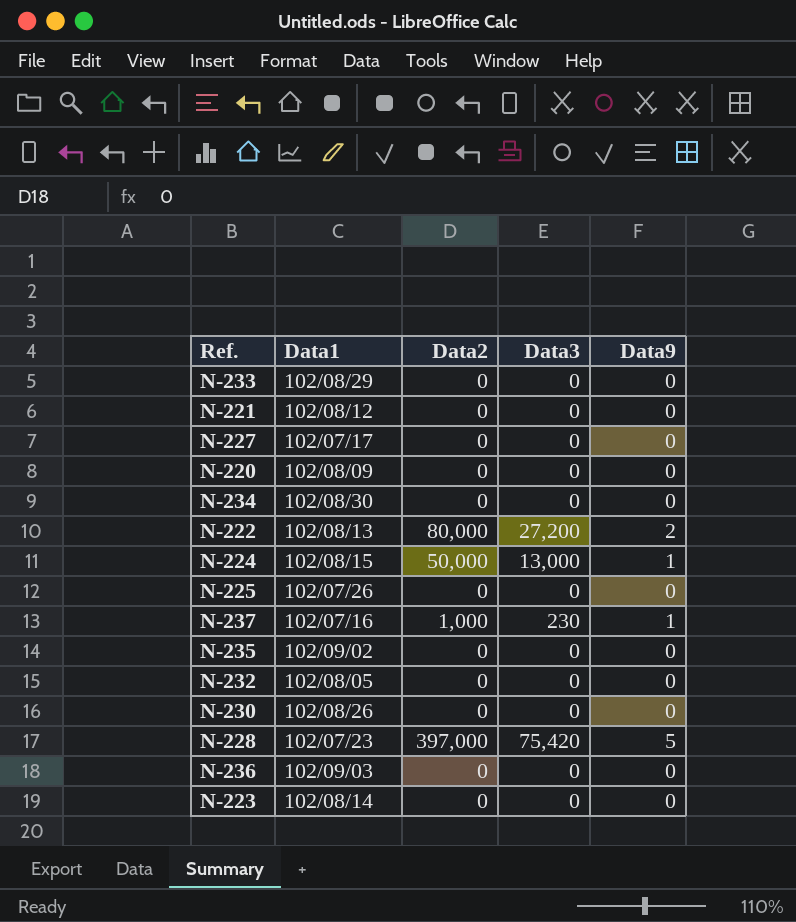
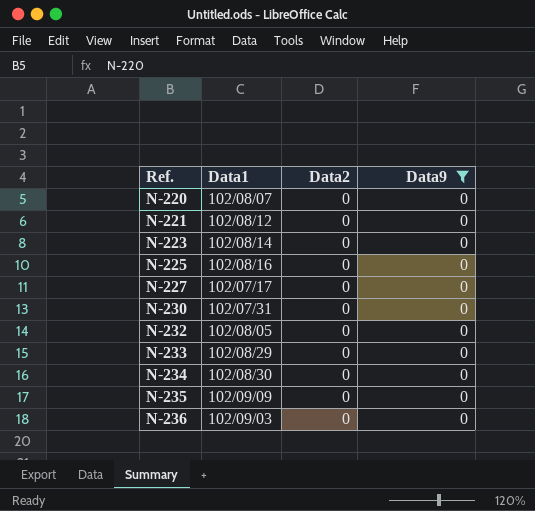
filter: none -> Data9 = 0
row order: none -> Ref. ascending
column Data3 | position: 4 -> none
N-220 | Data1: 102/08/09 -> 102/08/07
N-225 | Data1: 102/07/26 -> 102/08/16
N-230 | Data1: 102/08/26 -> 102/07/31
N-235 | Data1: 102/09/02 -> 102/09/09

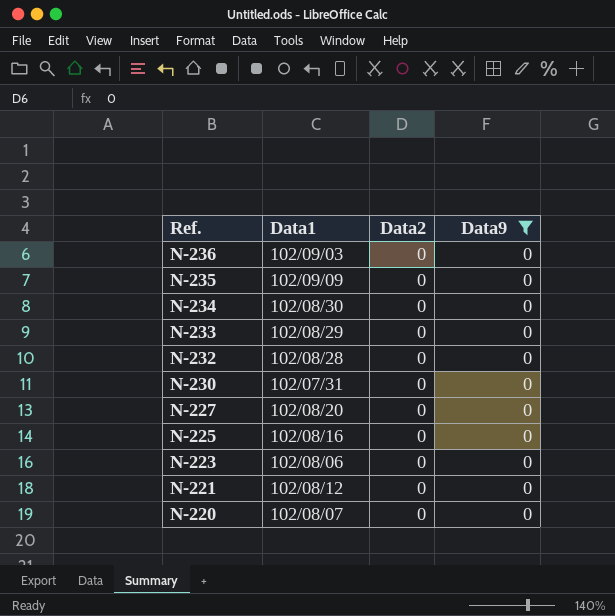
row order: Ref. ascending -> Ref. descending
N-232 | Data1: 102/08/05 -> 102/08/28
N-227 | Data1: 102/07/17 -> 102/08/20
N-223 | Data1: 102/08/14 -> 102/08/06

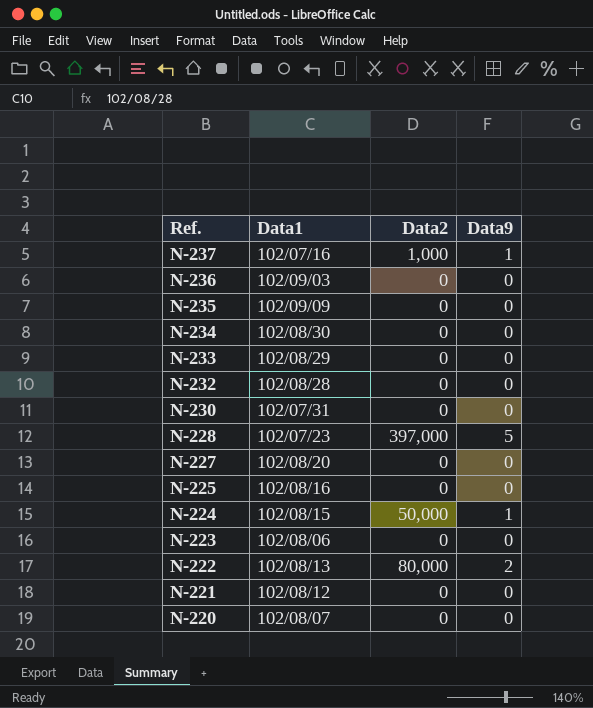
filter: Data9 = 0 -> none

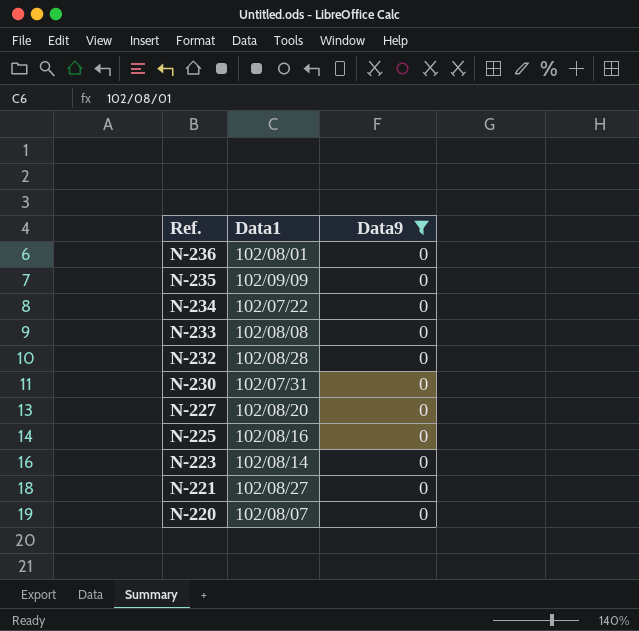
filter: none -> Data9 = 0
column Data2 | position: 3 -> none
N-236 | Data1: 102/09/03 -> 102/08/01
N-234 | Data1: 102/08/30 -> 102/07/22
N-233 | Data1: 102/08/29 -> 102/08/08
N-223 | Data1: 102/08/06 -> 102/08/14
N-221 | Data1: 102/08/12 -> 102/08/27

